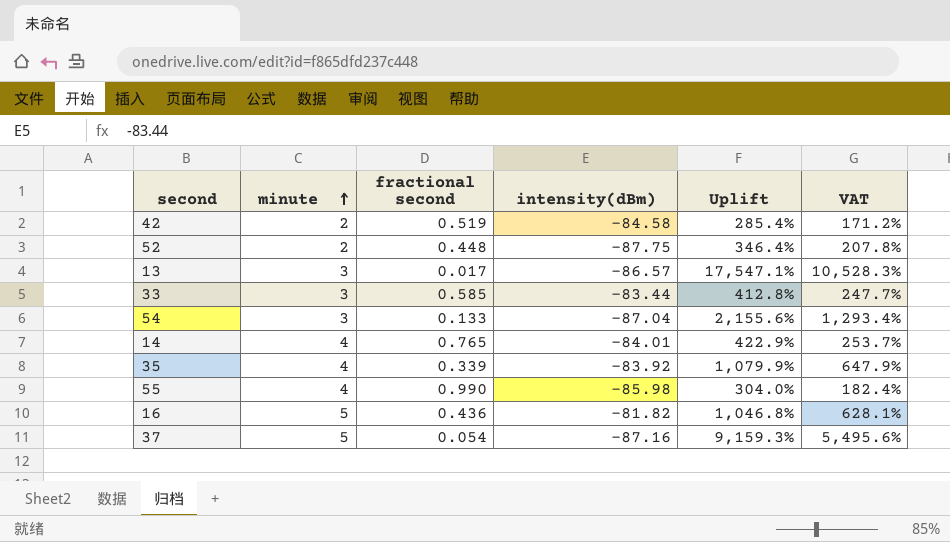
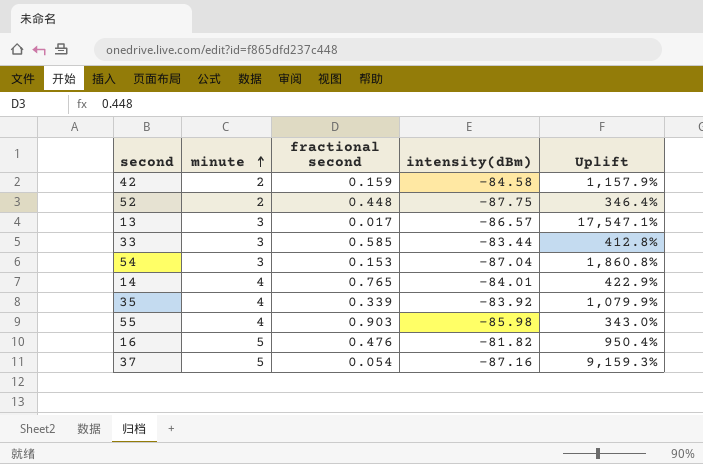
column VAT | formula: [Uplift] * 0.6 -> none
42 | fractional second: 0.519 -> 0.159
42 | Uplift: 285.4% -> 1,157.9%
54 | fractional second: 0.133 -> 0.153
54 | Uplift: 2,155.6% -> 1,860.8%
55 | fractional second: 0.990 -> 0.903
55 | Uplift: 304.0% -> 343.0%
16 | fractional second: 0.436 -> 0.476
16 | Uplift: 1,046.8% -> 950.4%

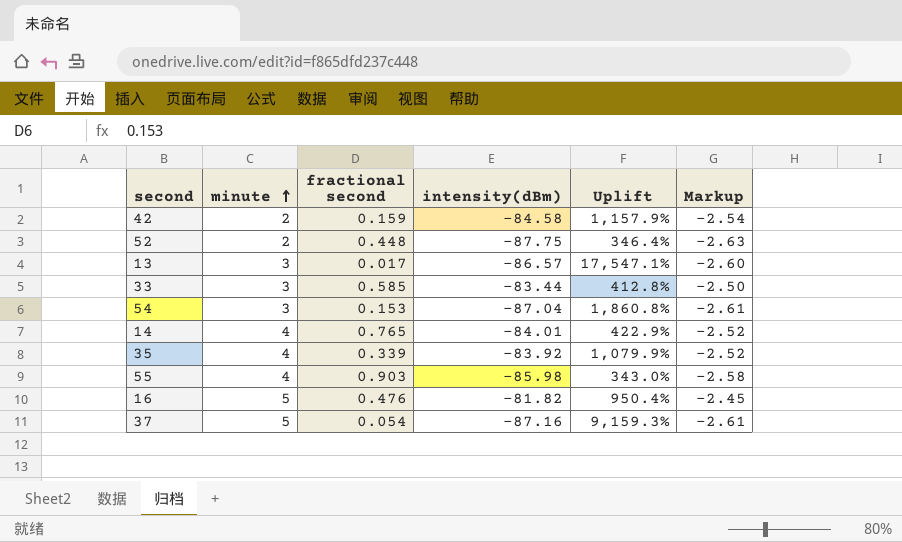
column Markup | formula: none -> [intensity(dBm)] * 0.03

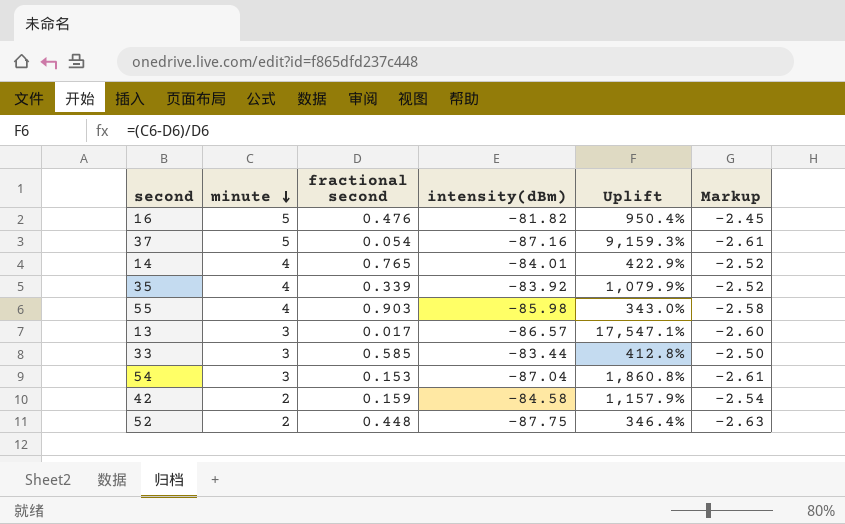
row order: minute ascending -> minute descending

